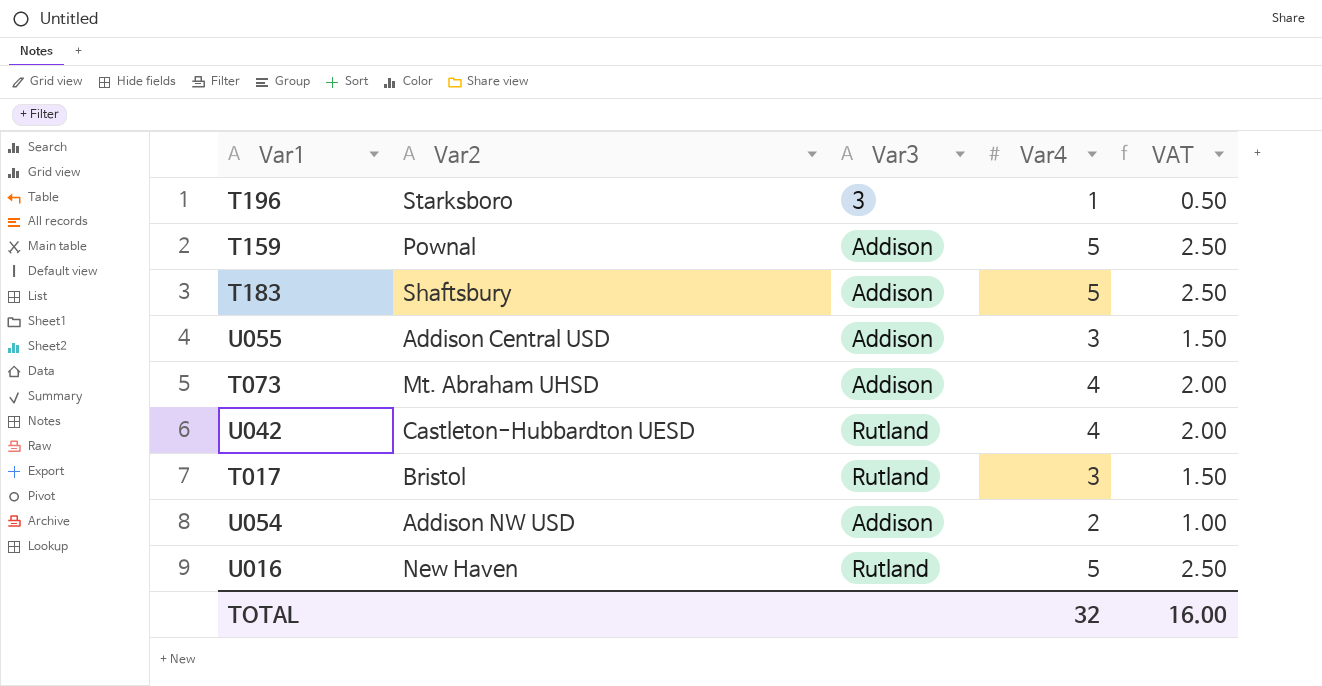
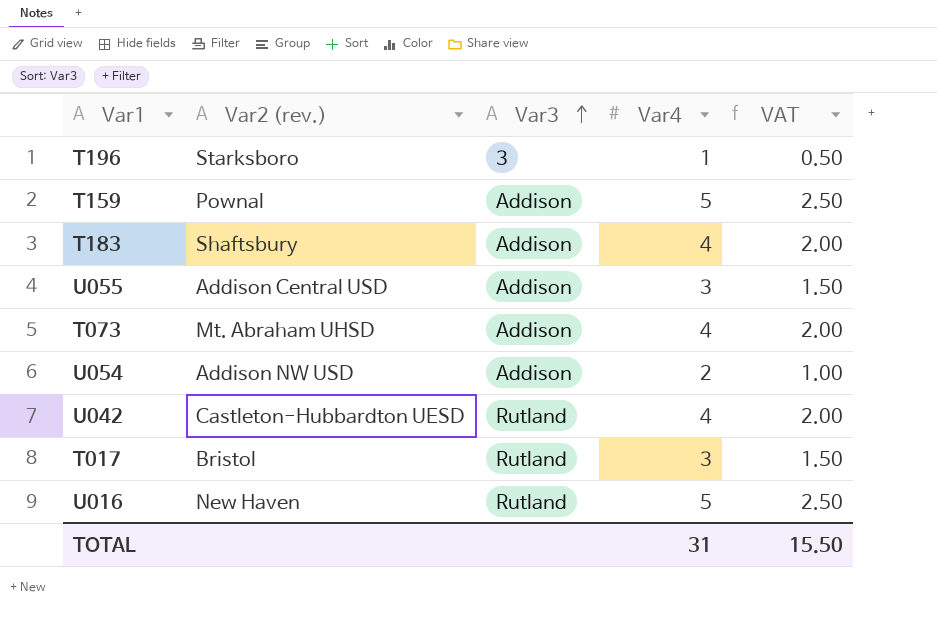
row order: none -> Var3 ascending
column name: Var2 -> Var2 (rev.)
T183 | Var4: 5 -> 4
T183 | VAT: 2.50 -> 2.00
TOTAL | Var4: 32 -> 31
TOTAL | VAT: 16.00 -> 15.50

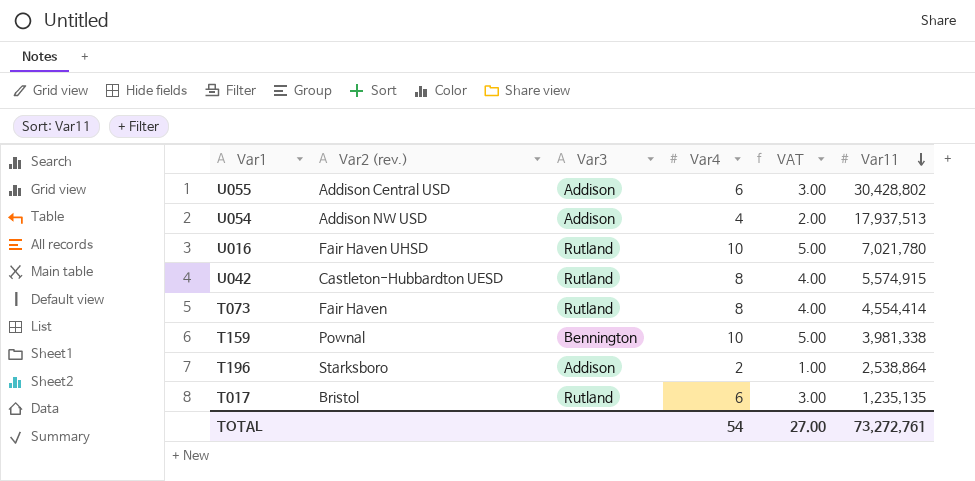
row order: Var3 ascending -> Var11 descending
column Var11 | position: none -> 6
row T183: Shaftsbury | Addison | 4 | 2.00 -> none
U055 | Var4: 3 -> 6
U055 | VAT: 1.50 -> 3.00
U054 | Var4: 2 -> 4
U054 | VAT: 1.00 -> 2.00
U016 | Var2 (rev.): New Haven -> Fair Haven UHSD
U016 | Var4: 5 -> 10
U016 | VAT: 2.50 -> 5.00
U042 | Var4: 4 -> 8
U042 | VAT: 2.00 -> 4.00
T073 | Var2 (rev.): Mt. Abraham UHSD -> Fair Haven
T073 | Var3: Addison -> Rutland
T073 | Var4: 4 -> 8
T073 | VAT: 2.00 -> 4.00
T159 | Var3: Addison -> Bennington
T159 | Var4: 5 -> 10
T159 | VAT: 2.50 -> 5.00
T196 | Var3: 3 -> Addison
T196 | Var4: 1 -> 2
T196 | VAT: 0.50 -> 1.00
T017 | Var4: 3 -> 6
T017 | VAT: 1.50 -> 3.00
TOTAL | Var4: 31 -> 54
TOTAL | VAT: 15.50 -> 27.00

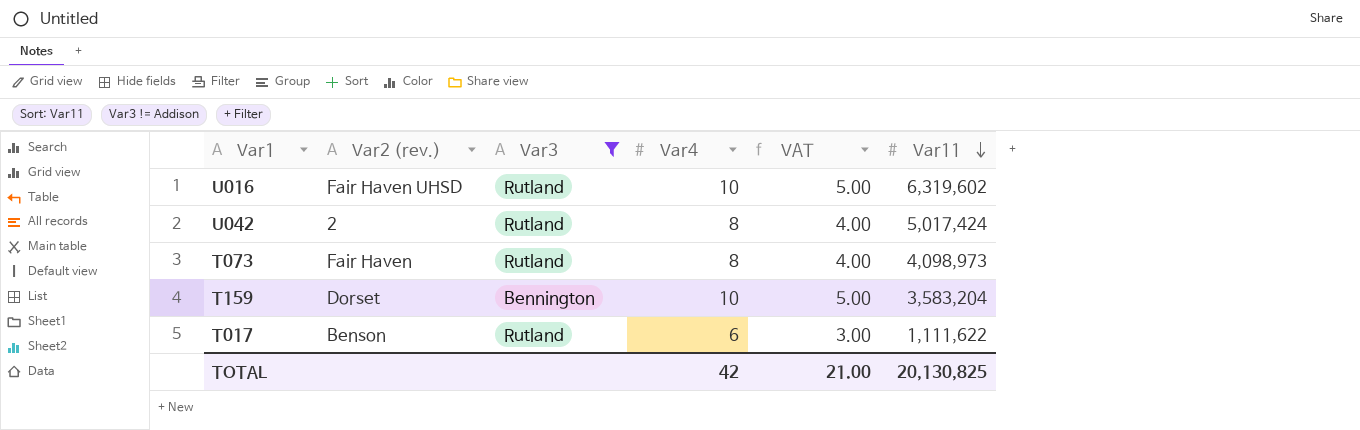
filter: none -> Var3 != Addison
U016 | Var11: 7,021,780 -> 6,319,602
U042 | Var2 (rev.): Castleton-Hubbardton UESD -> 2
U042 | Var11: 5,574,915 -> 5,017,424
T073 | Var11: 4,554,414 -> 4,098,973
T159 | Var2 (rev.): Pownal -> Dorset
T159 | Var11: 3,981,338 -> 3,583,204
T017 | Var2 (rev.): Bristol -> Benson
T017 | Var11: 1,235,135 -> 1,111,622
TOTAL | Var4: 54 -> 42
TOTAL | VAT: 27.00 -> 21.00
TOTAL | Var11: 73,272,761 -> 20,130,825

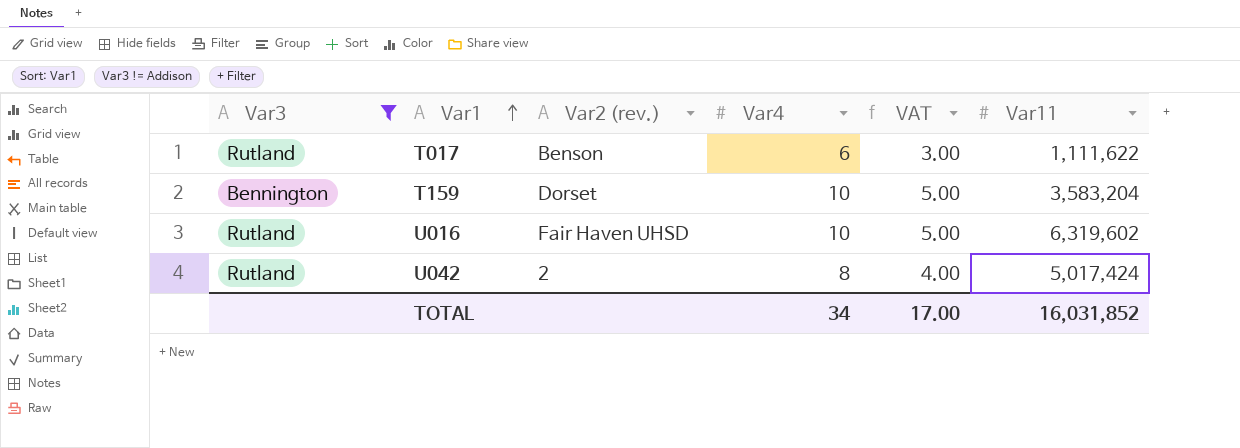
row order: Var11 descending -> Var1 ascending
column Var3 | position: 3 -> 1
row T073: Fair Haven | Rutland | 8 | 4.00 | 4,098,973 -> none
TOTAL | Var4: 42 -> 34
TOTAL | VAT: 21.00 -> 17.00
TOTAL | Var11: 20,130,825 -> 16,031,852

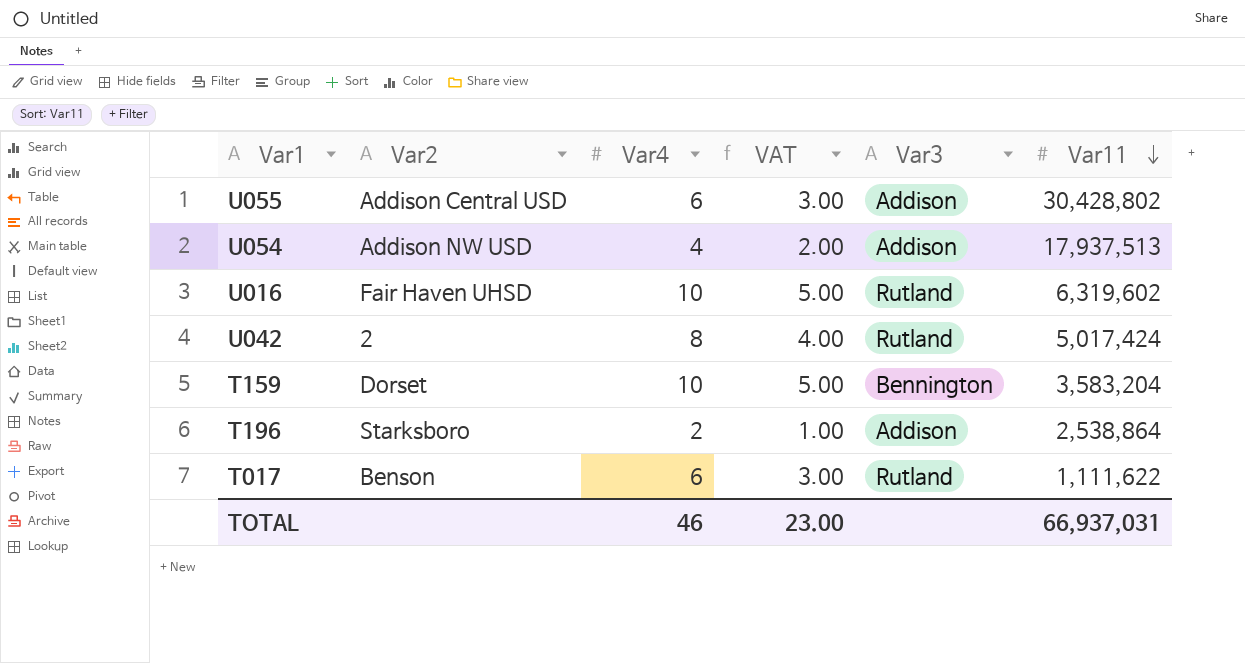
filter: Var3 != Addison -> none
row order: Var1 ascending -> Var11 descending
column name: Var2 (rev.) -> Var2
column Var3 | position: 1 -> 5
TOTAL | Var4: 34 -> 46
TOTAL | VAT: 17.00 -> 23.00
TOTAL | Var11: 16,031,852 -> 66,937,031

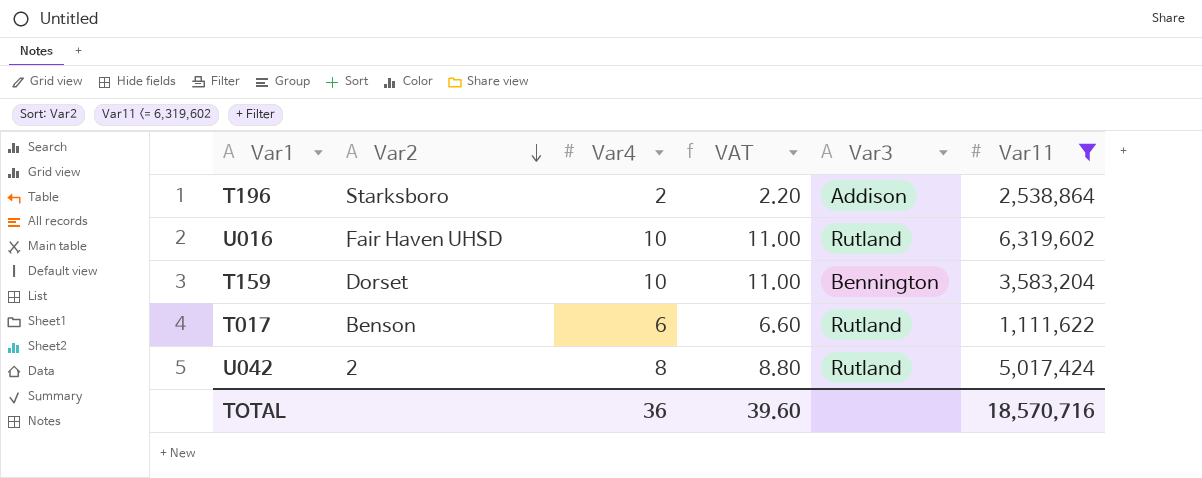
filter: none -> Var11 <= 6,319,602
row order: Var11 descending -> Var2 descending
column VAT | formula: [Var4] * 0.5 -> [Var4] * 1.1
TOTAL | Var4: 46 -> 36
TOTAL | VAT: 23.00 -> 39.60
TOTAL | Var11: 66,937,031 -> 18,570,716

